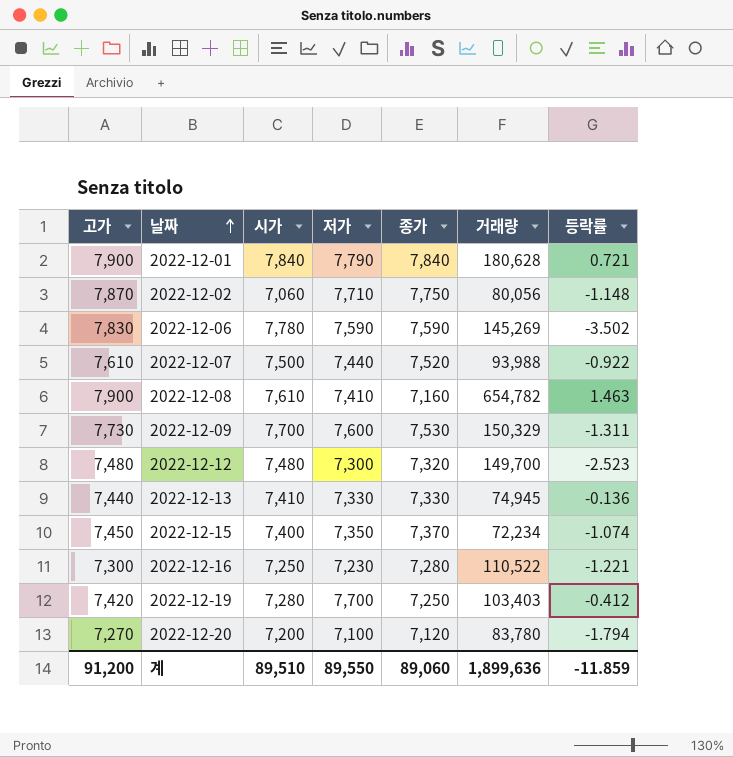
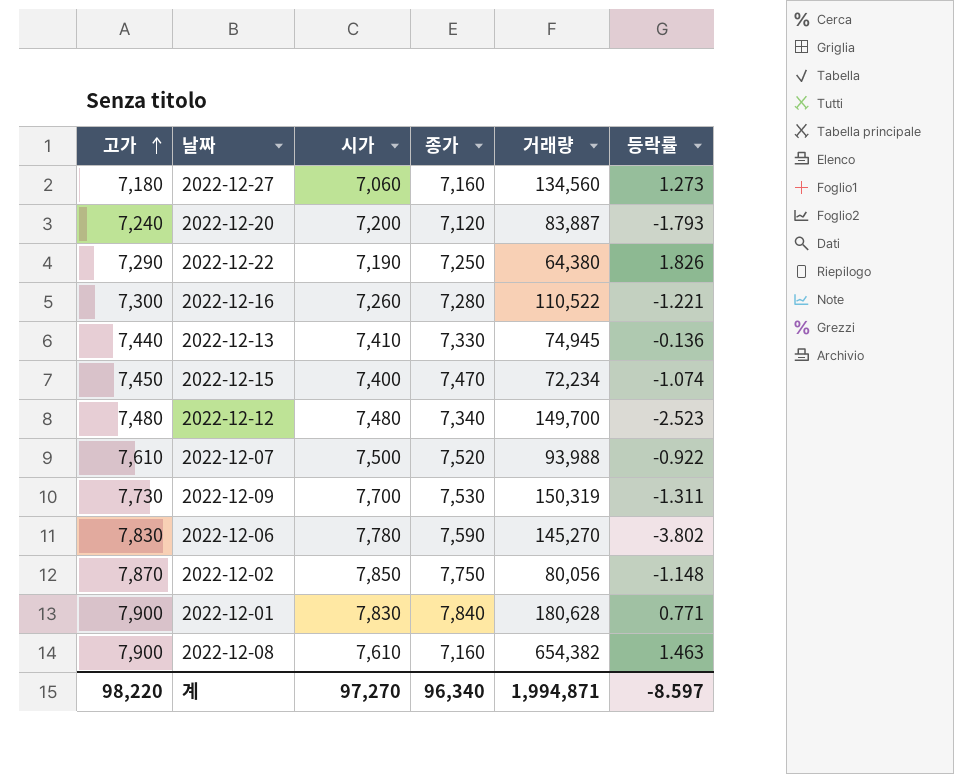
row order: 날짜 ascending -> 고가 ascending
column 저가 | position: 4 -> none
row 2022-12-19: 7,420 | 7,280 | 7,700 | 7,250 | 103,403 | -0.412 -> none
row 2022-12-27: none -> 7,180 | 7,060 | 7,160 | 134,560 | 1.273
2022-12-20 | 고가: 7,270 -> 7,240
2022-12-20 | 거래량: 83,780 -> 83,887
2022-12-20 | 등락률: -1.794 -> -1.793
row 2022-12-22: none -> 7,290 | 7,190 | 7,250 | 64,380 | 1.826
2022-12-16 | 시가: 7,250 -> 7,260
2022-12-15 | 종가: 7,370 -> 7,470
2022-12-12 | 종가: 7,320 -> 7,340
2022-12-09 | 거래량: 150,329 -> 150,319
2022-12-06 | 거래량: 145,269 -> 145,270
2022-12-06 | 등락률: -3.502 -> -3.802
2022-12-02 | 시가: 7,060 -> 7,850
2022-12-01 | 시가: 7,840 -> 7,830
2022-12-01 | 등락률: 0.721 -> 0.771
2022-12-08 | 거래량: 654,782 -> 654,382
계 | 고가: 91,200 -> 98,220
계 | 시가: 89,510 -> 97,270
계 | 종가: 89,060 -> 96,340
계 | 거래량: 1,899,636 -> 1,994,871
계 | 등락률: -11.859 -> -8.597

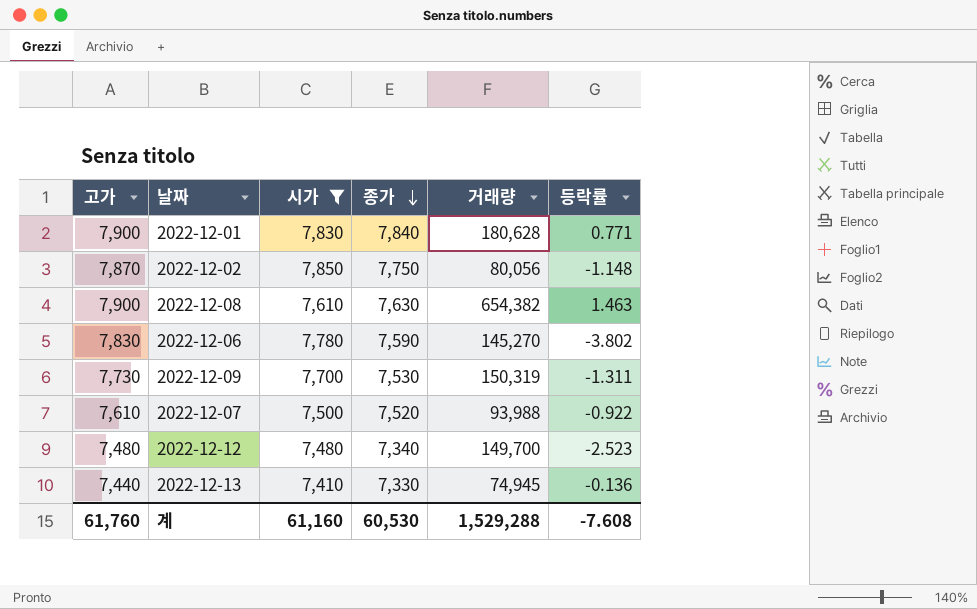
filter: none -> 시가 >= 7,410
row order: 고가 ascending -> 종가 descending
2022-12-08 | 종가: 7,160 -> 7,630
계 | 고가: 98,220 -> 61,760
계 | 시가: 97,270 -> 61,160
계 | 종가: 96,340 -> 60,530
계 | 거래량: 1,994,871 -> 1,529,288
계 | 등락률: -8.597 -> -7.608

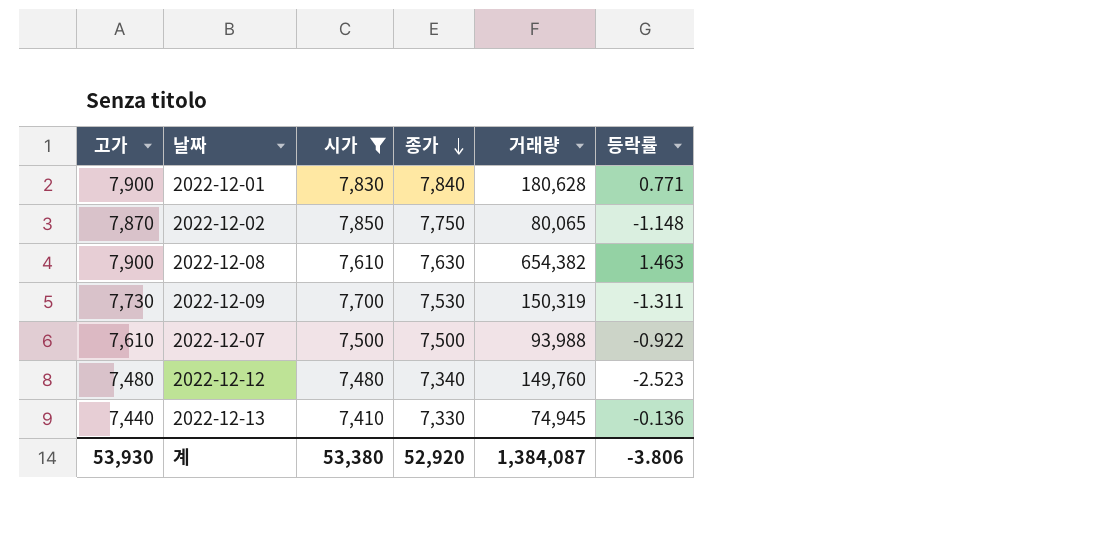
row 2022-12-06: 7,830 | 7,780 | 7,590 | 145,270 | -3.802 -> none
2022-12-02 | 거래량: 80,056 -> 80,065
2022-12-07 | 종가: 7,520 -> 7,500
2022-12-12 | 거래량: 149,700 -> 149,760
계 | 고가: 61,760 -> 53,930
계 | 시가: 61,160 -> 53,380
계 | 종가: 60,530 -> 52,920
계 | 거래량: 1,529,288 -> 1,384,087
계 | 등락률: -7.608 -> -3.806

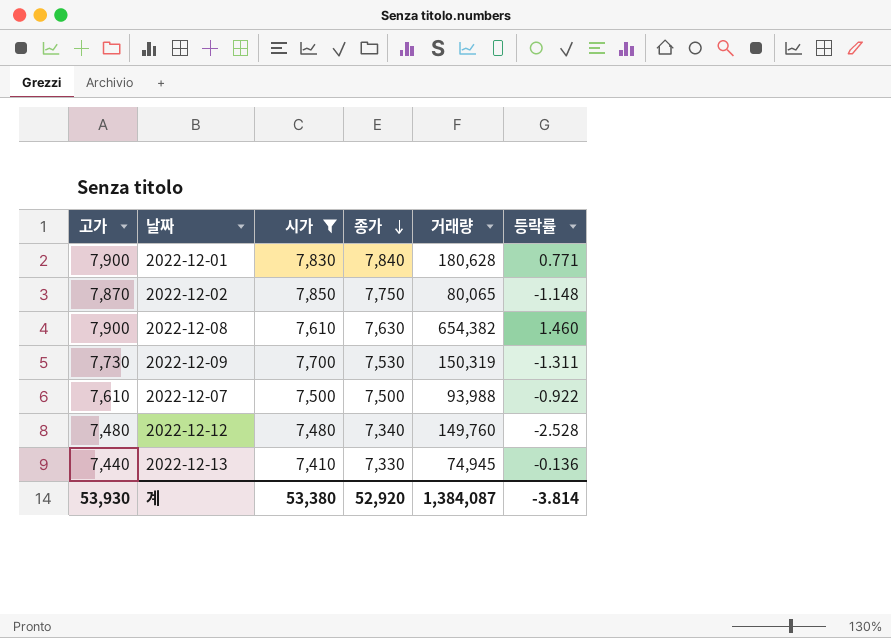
2022-12-08 | 등락률: 1.463 -> 1.460
2022-12-12 | 등락률: -2.523 -> -2.528
계 | 등락률: -3.806 -> -3.814

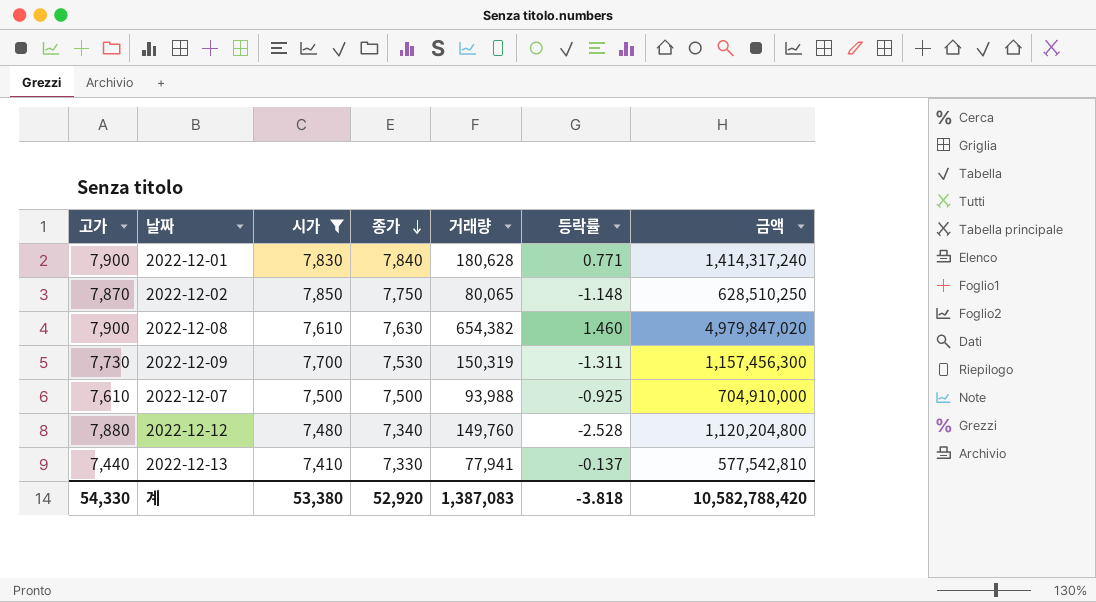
column 금액 | formula: none -> [시가] * [거래량]
2022-12-07 | 등락률: -0.922 -> -0.925
2022-12-12 | 고가: 7,480 -> 7,880
2022-12-13 | 거래량: 74,945 -> 77,941
2022-12-13 | 등락률: -0.136 -> -0.137
계 | 고가: 53,930 -> 54,330
계 | 거래량: 1,384,087 -> 1,387,083
계 | 등락률: -3.814 -> -3.818

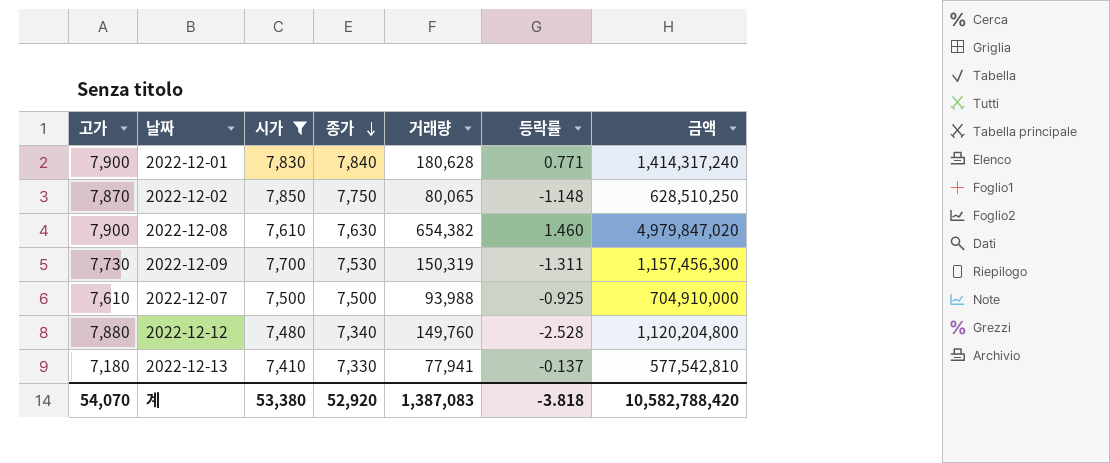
2022-12-13 | 고가: 7,440 -> 7,180
계 | 고가: 54,330 -> 54,070

